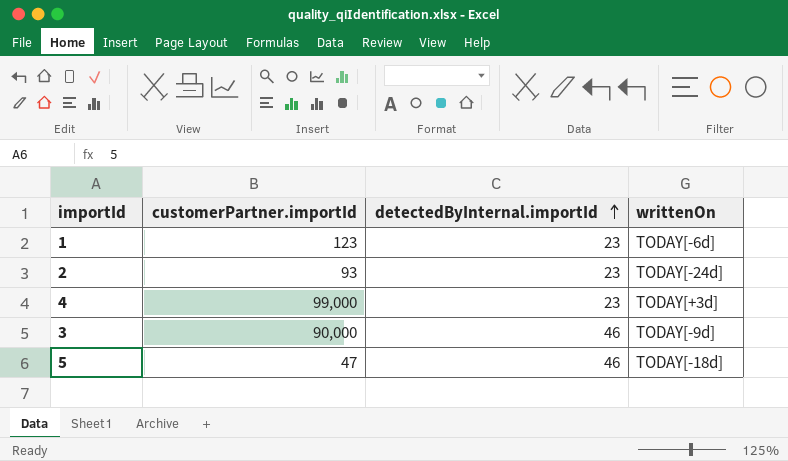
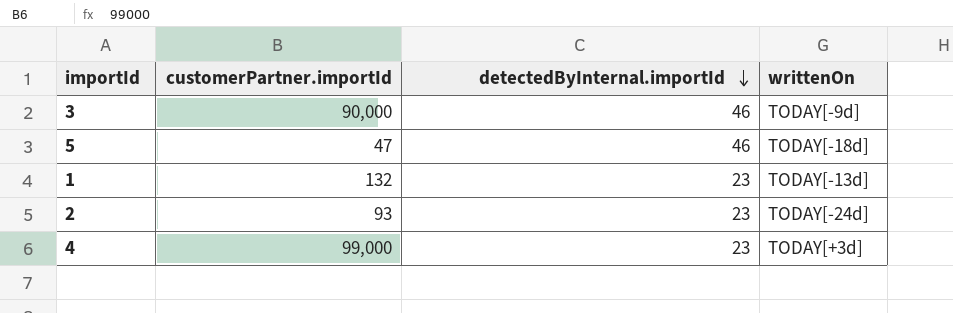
row order: detectedByInternal.importId ascending -> detectedByInternal.importId descending
1 | customerPartner.importId: 123 -> 132
1 | writtenOn: TODAY[-6d] -> TODAY[-13d]

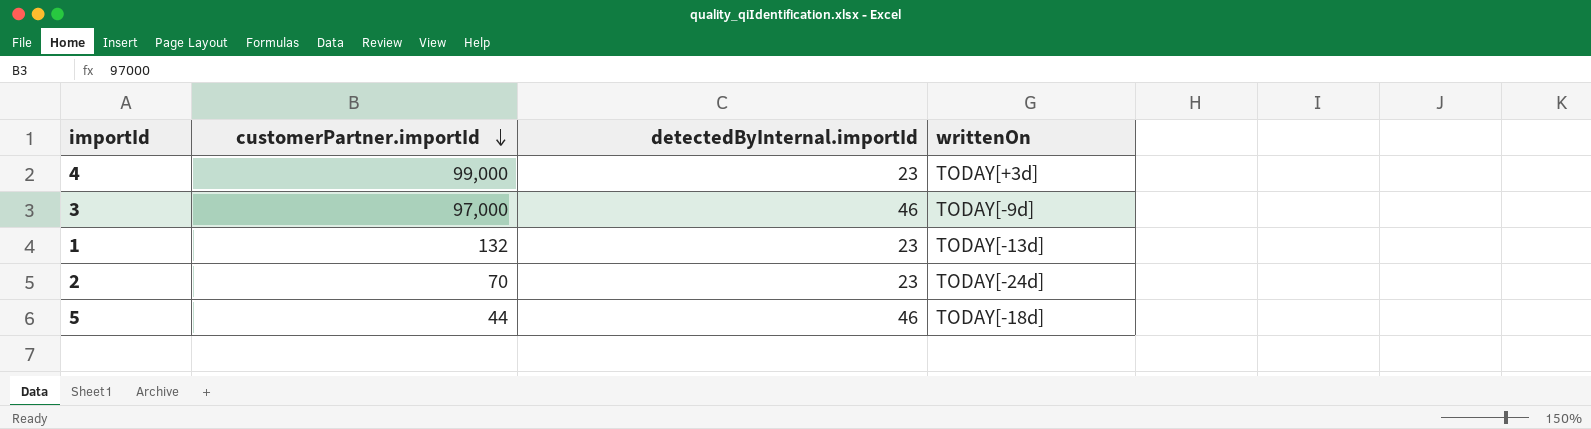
row order: detectedByInternal.importId descending -> customerPartner.importId descending
3 | customerPartner.importId: 90,000 -> 97,000
2 | customerPartner.importId: 93 -> 70
5 | customerPartner.importId: 47 -> 44

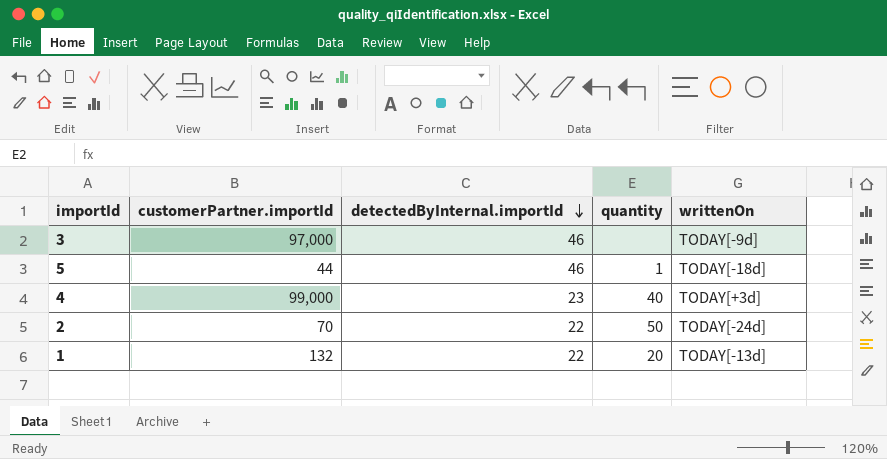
row order: customerPartner.importId descending -> detectedByInternal.importId descending
column quantity | position: none -> 4
2 | detectedByInternal.importId: 23 -> 22
1 | detectedByInternal.importId: 23 -> 22

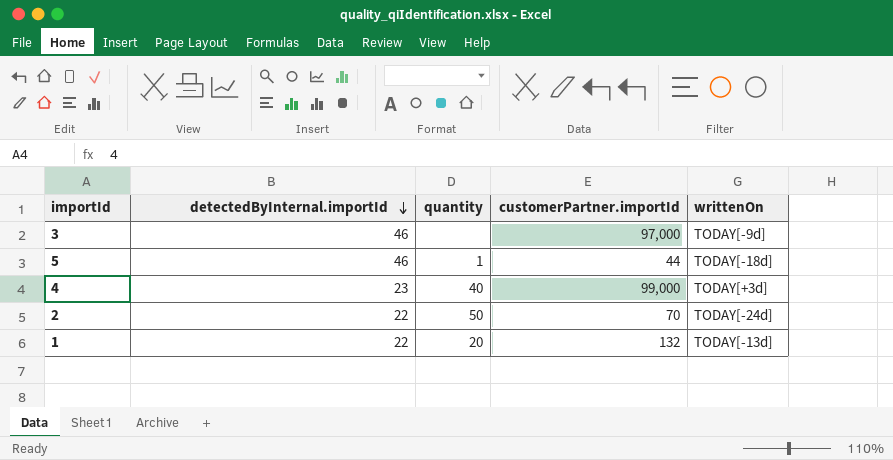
column customerPartner.importId | position: 2 -> 4

